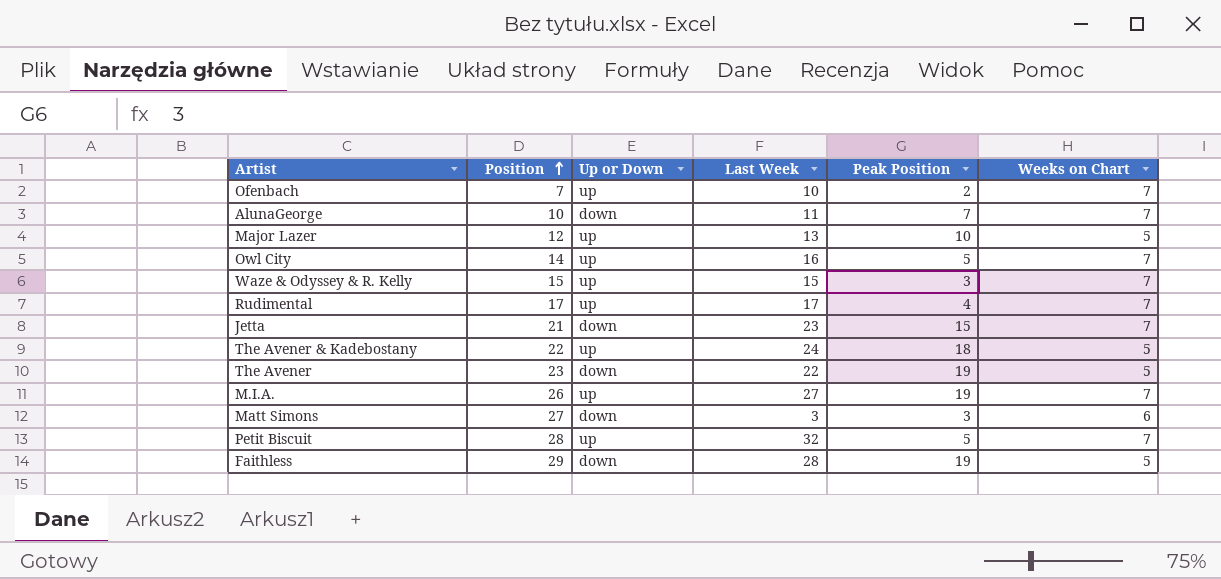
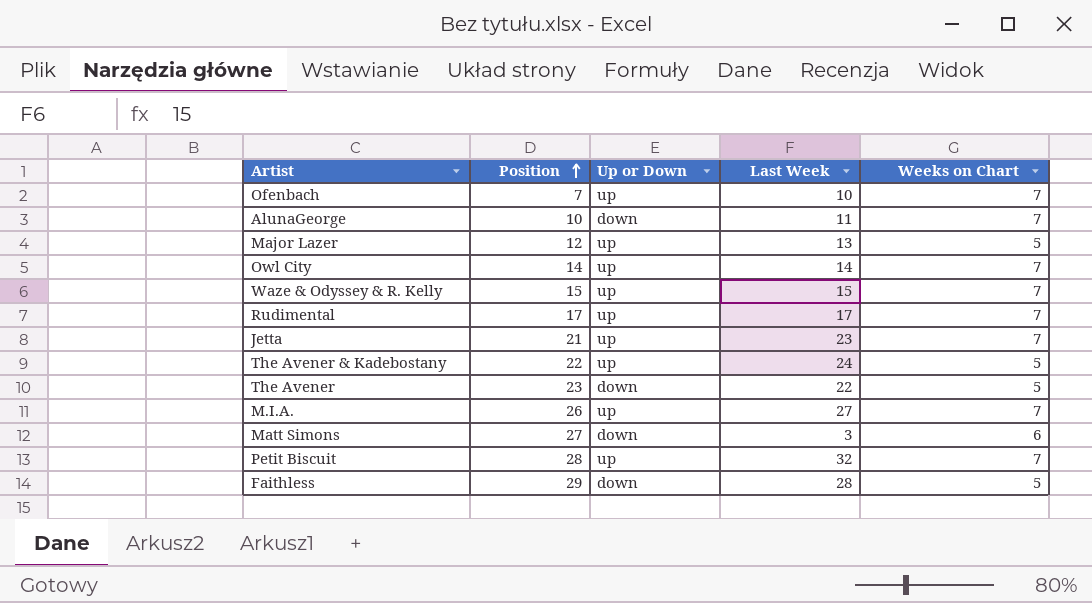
column Peak Position | position: 5 -> none
Owl City | Last Week: 16 -> 14
Jetta | Up or Down: down -> up

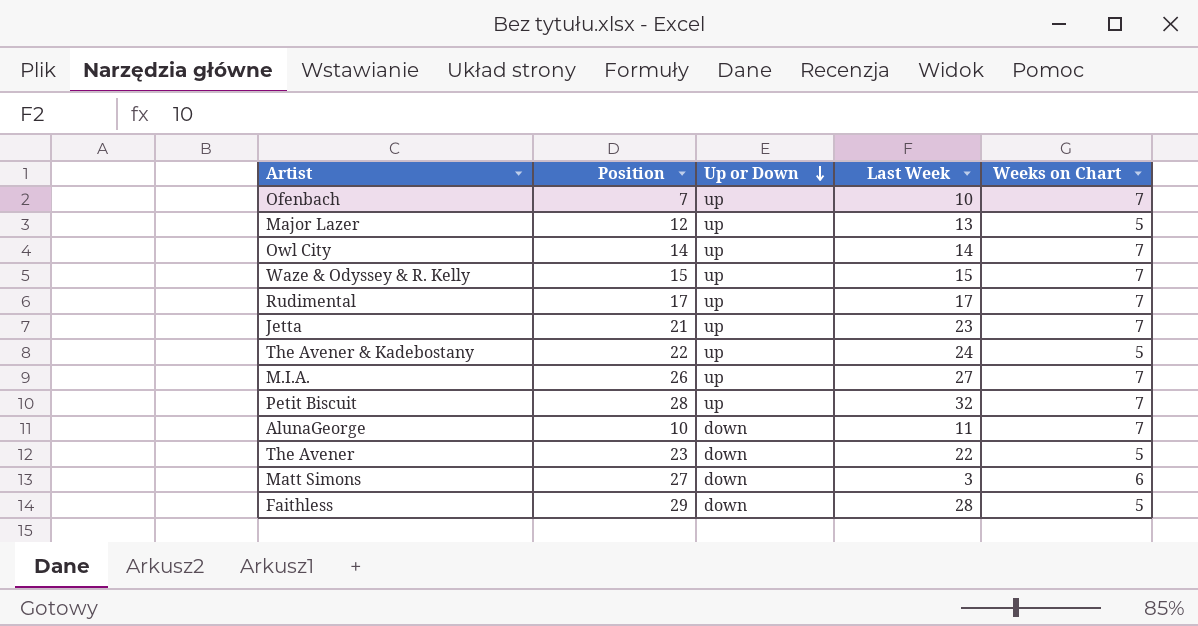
row order: Position ascending -> Up or Down descending

